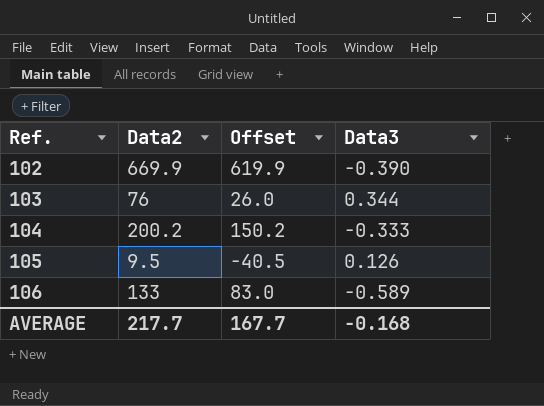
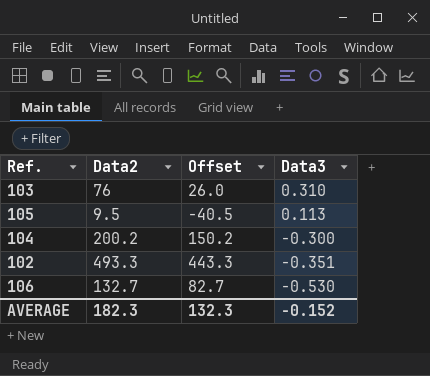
row order: Ref. ascending -> Data3 descending
103 | Data3: 0.344 -> 0.310
105 | Data3: 0.126 -> 0.113
104 | Data3: -0.333 -> -0.300
102 | Data2: 669.9 -> 493.3
102 | Offset: 619.9 -> 443.3
102 | Data3: -0.390 -> -0.351
106 | Data2: 133 -> 132.7
106 | Offset: 83.0 -> 82.7
106 | Data3: -0.589 -> -0.530
AVERAGE | Data2: 217.7 -> 182.3
AVERAGE | Offset: 167.7 -> 132.3
AVERAGE | Data3: -0.168 -> -0.152

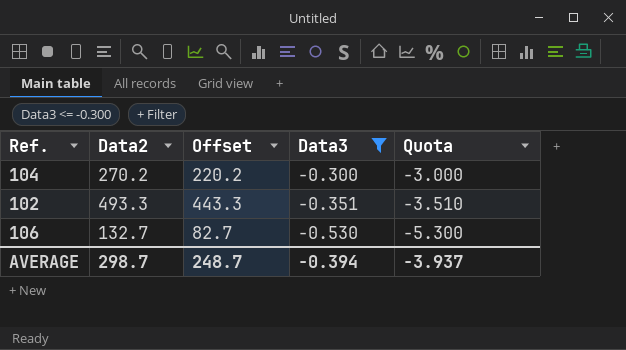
filter: none -> Data3 <= -0.300
column Quota | formula: none -> [Data3] * 10
104 | Data2: 200.2 -> 270.2
104 | Offset: 150.2 -> 220.2
AVERAGE | Data2: 182.3 -> 298.7
AVERAGE | Offset: 132.3 -> 248.7
AVERAGE | Data3: -0.152 -> -0.394

